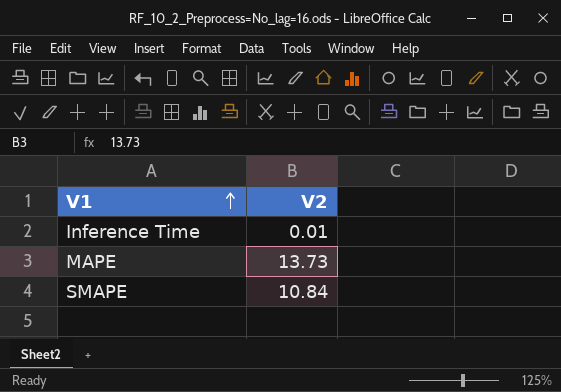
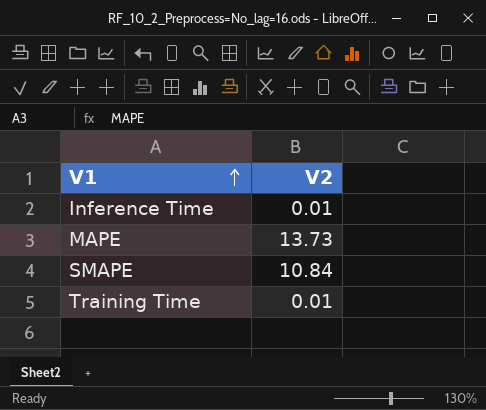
row Training Time: none -> 0.01

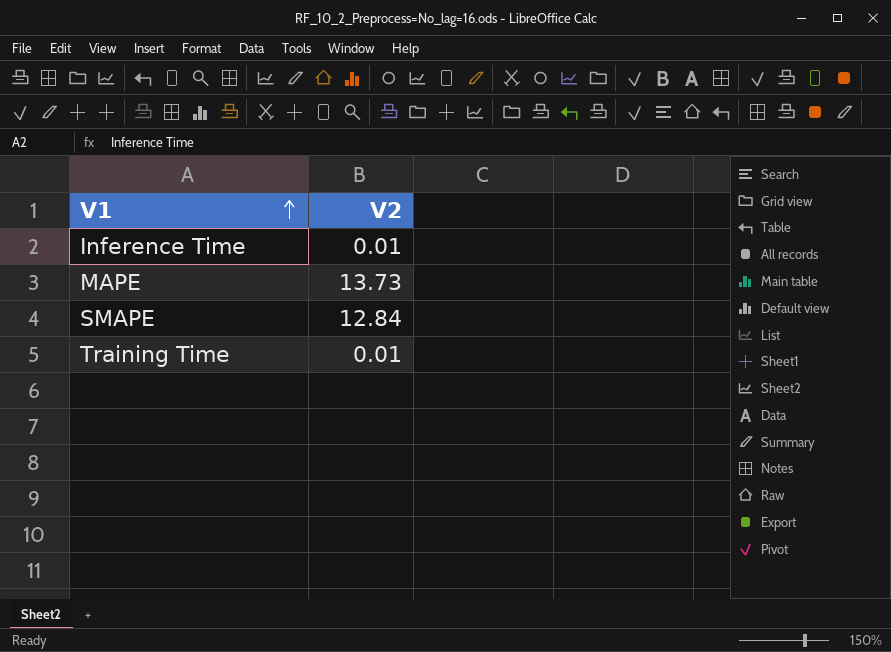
SMAPE | V2: 10.84 -> 12.84

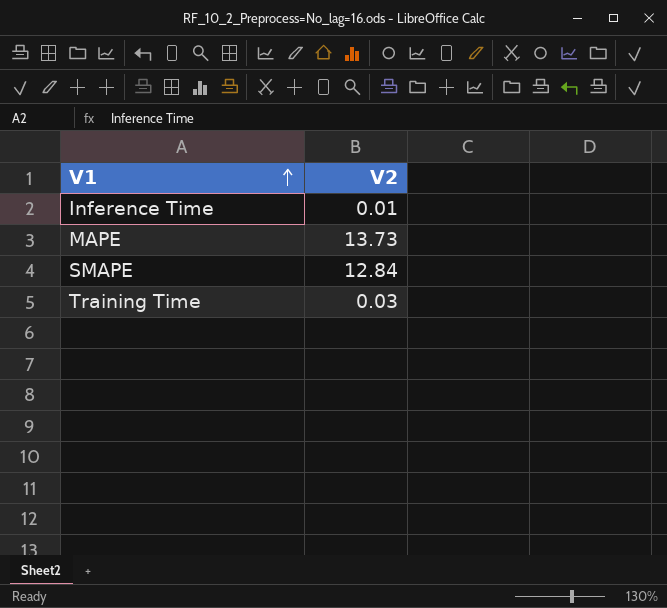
Training Time | V2: 0.01 -> 0.03

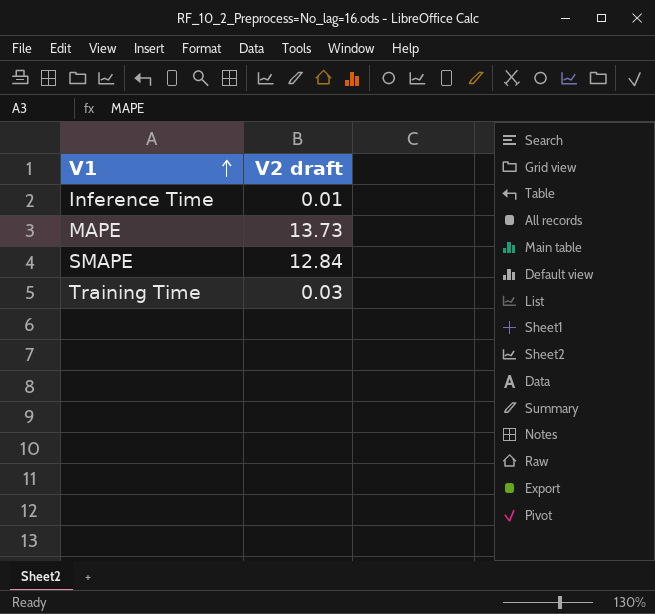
column name: V2 -> V2 draft

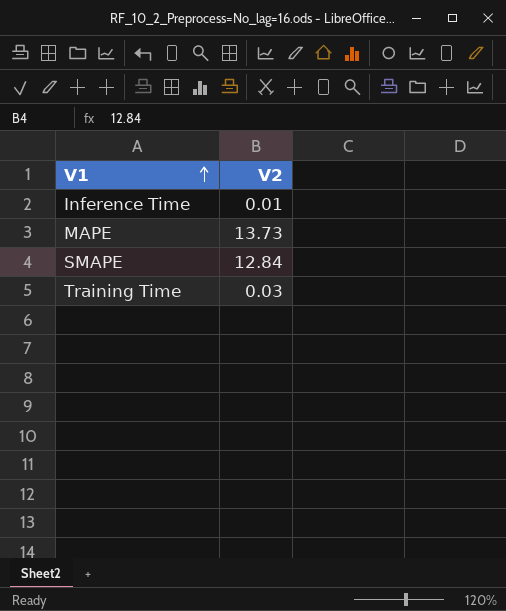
column name: V2 draft -> V2

